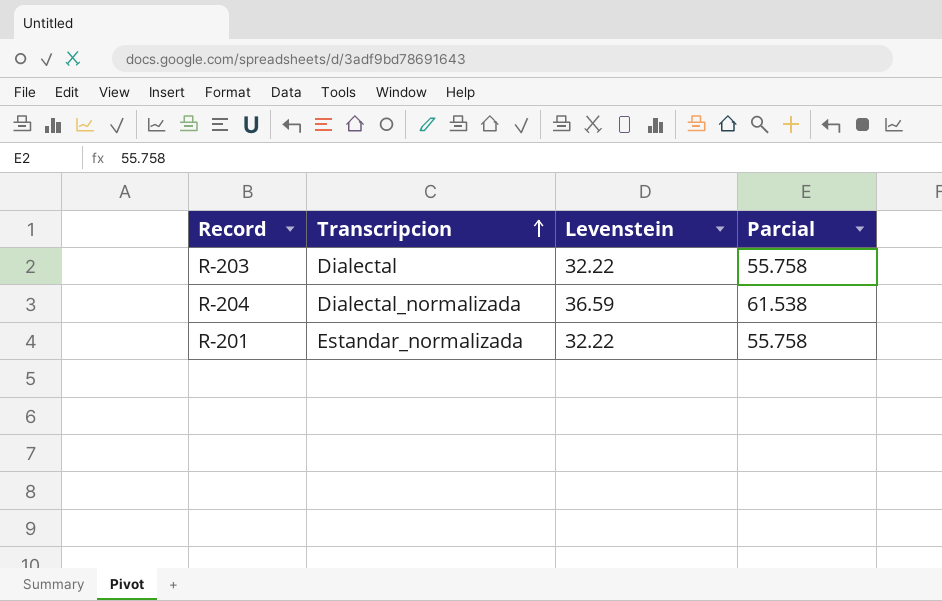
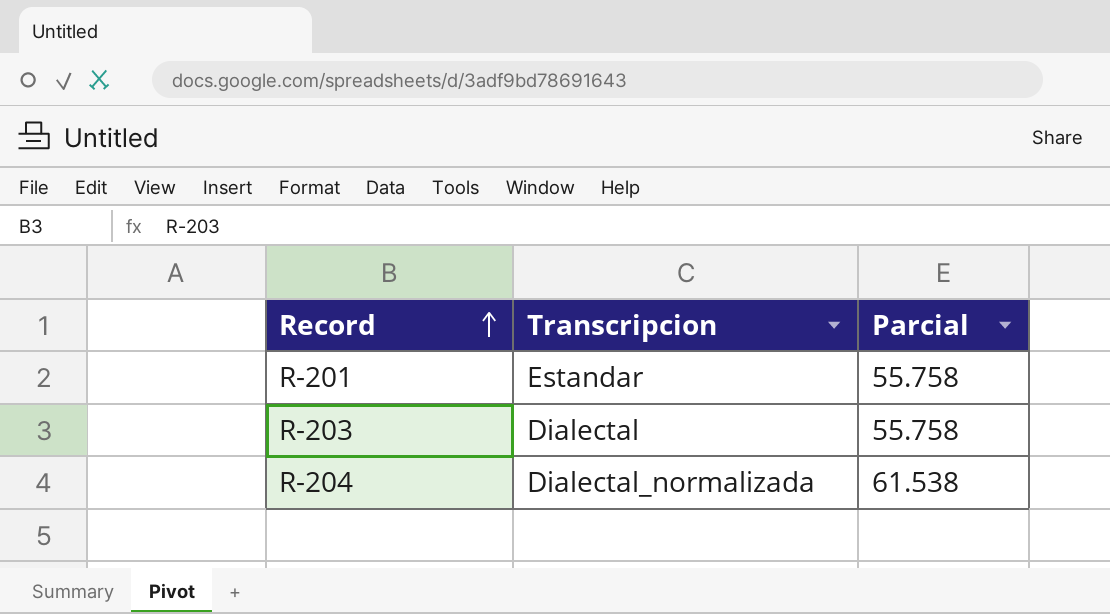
row order: Transcripcion ascending -> Record ascending
column Levenstein | position: 3 -> none
R-201 | Transcripcion: Estandar_normalizada -> Estandar

